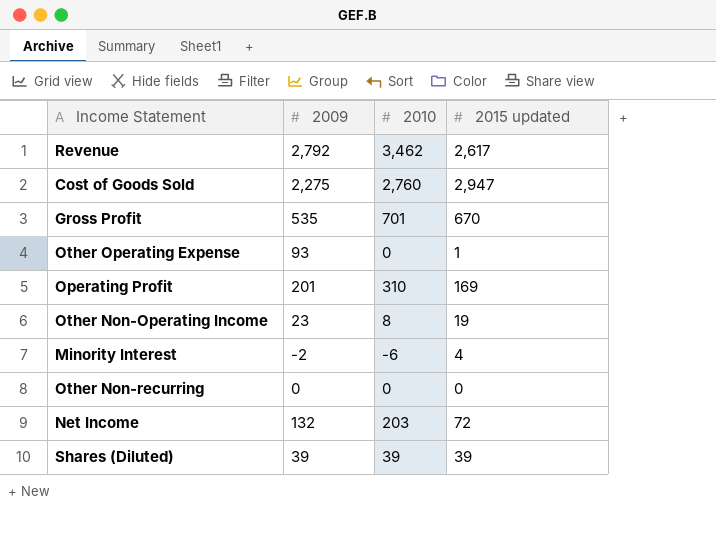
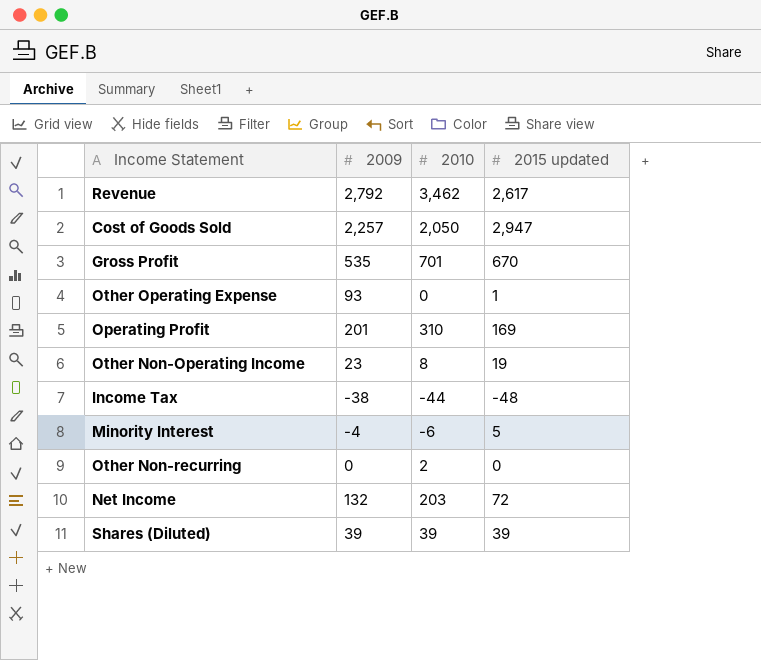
Cost of Goods Sold | 2009: 2,275 -> 2,257
Cost of Goods Sold | 2010: 2,760 -> 2,050
row Income Tax: none -> -38 | -44 | -48
Minority Interest | 2009: -2 -> -4
Minority Interest | 2015 updated: 4 -> 5
Other Non-recurring | 2010: 0 -> 2

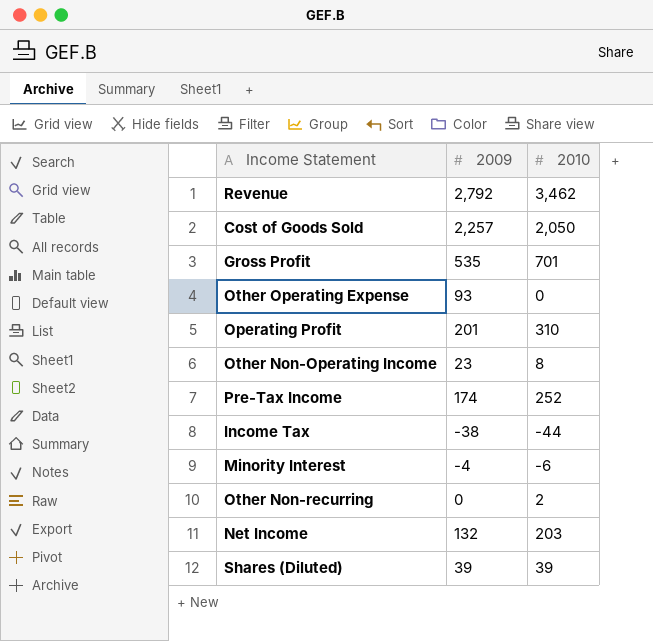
column 2015 updated | position: 4 -> none
row Pre-Tax Income: none -> 174 | 252

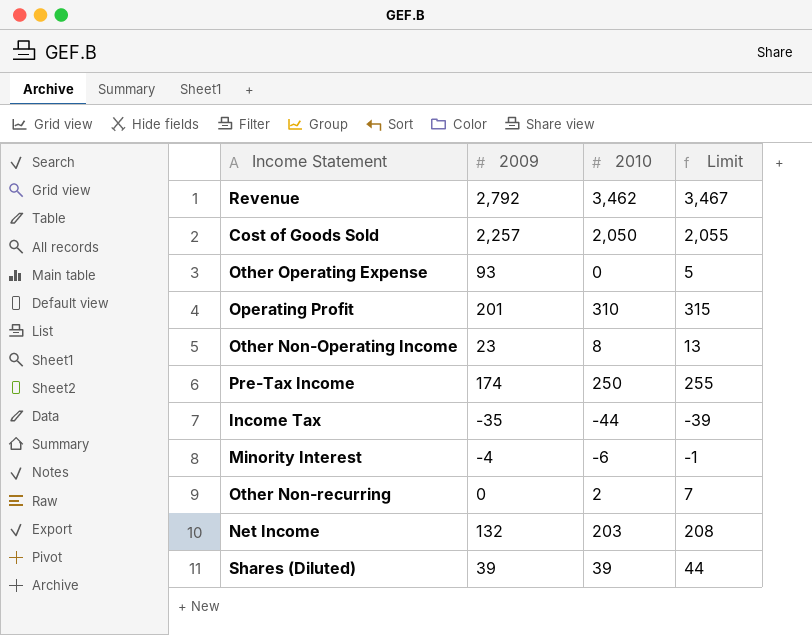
column Limit | formula: none -> [2010] + 5
row Gross Profit: 535 | 701 -> none
Pre-Tax Income | 2010: 252 -> 250
Income Tax | 2009: -38 -> -35

